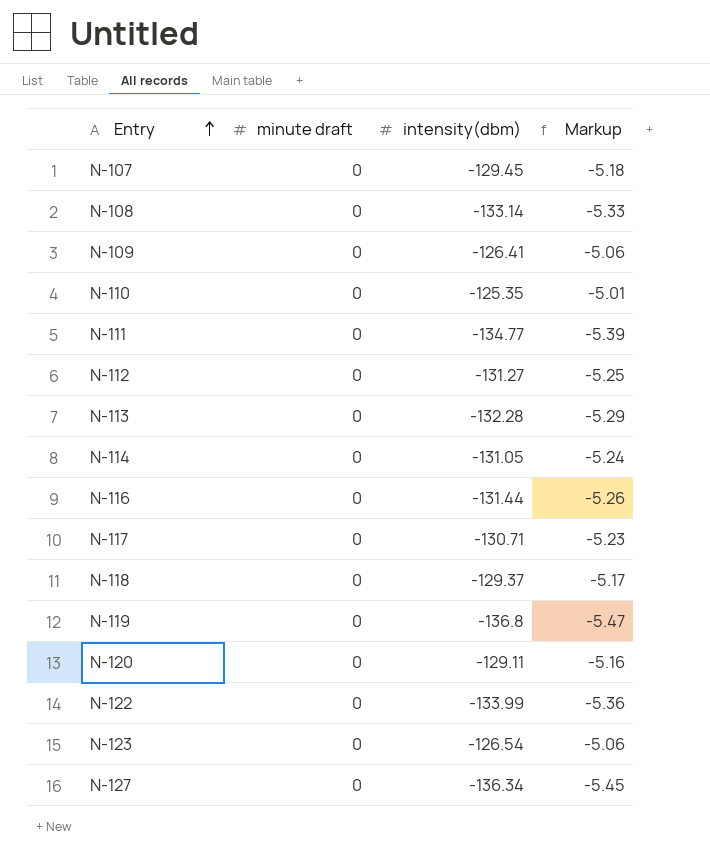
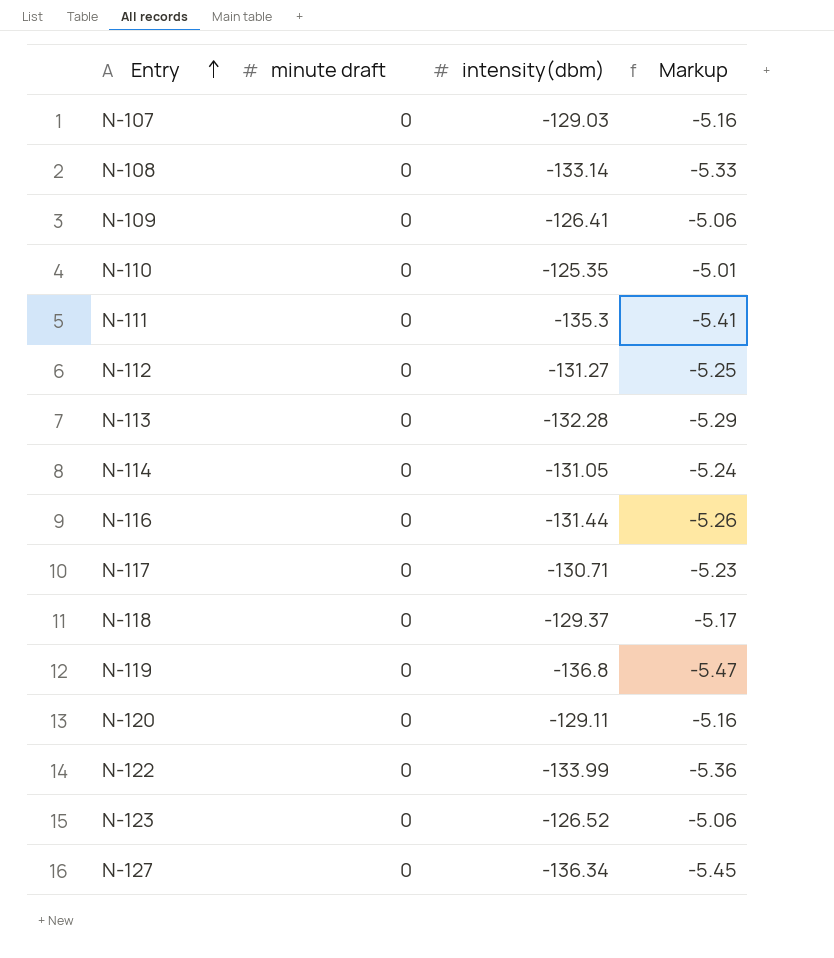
N-107 | intensity(dbm): -129.45 -> -129.03
N-107 | Markup: -5.18 -> -5.16
N-111 | intensity(dbm): -134.77 -> -135.3
N-111 | Markup: -5.39 -> -5.41
N-123 | intensity(dbm): -126.54 -> -126.52

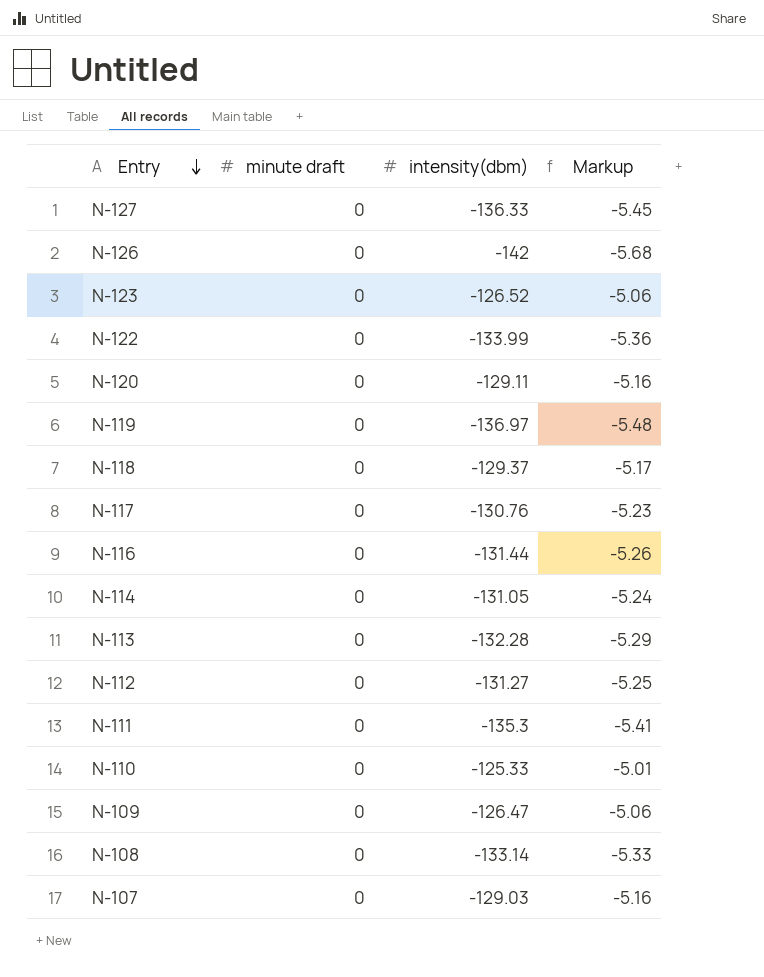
row order: Entry ascending -> Entry descending
N-127 | intensity(dbm): -136.34 -> -136.33
row N-126: none -> 0 | -142 | -5.68
N-119 | intensity(dbm): -136.8 -> -136.97
N-119 | Markup: -5.47 -> -5.48
N-117 | intensity(dbm): -130.71 -> -130.76
N-110 | intensity(dbm): -125.35 -> -125.33
N-109 | intensity(dbm): -126.41 -> -126.47

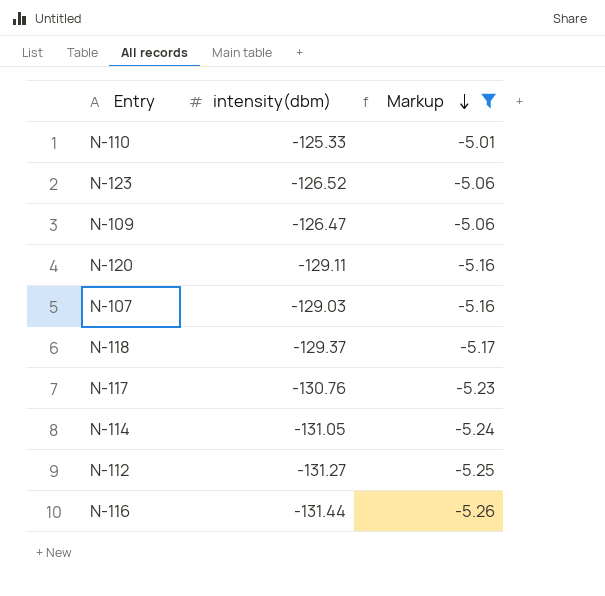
filter: none -> Markup >= -5.26
row order: Entry descending -> Markup descending
column minute draft | position: 2 -> none

